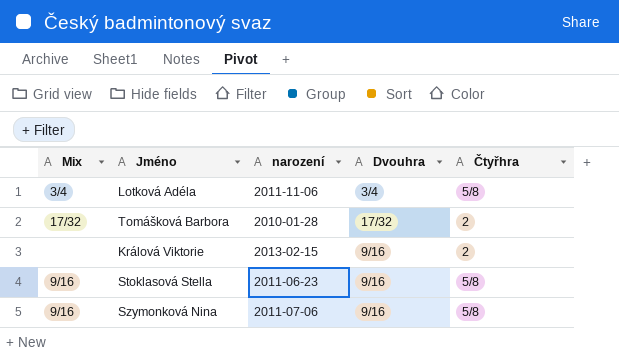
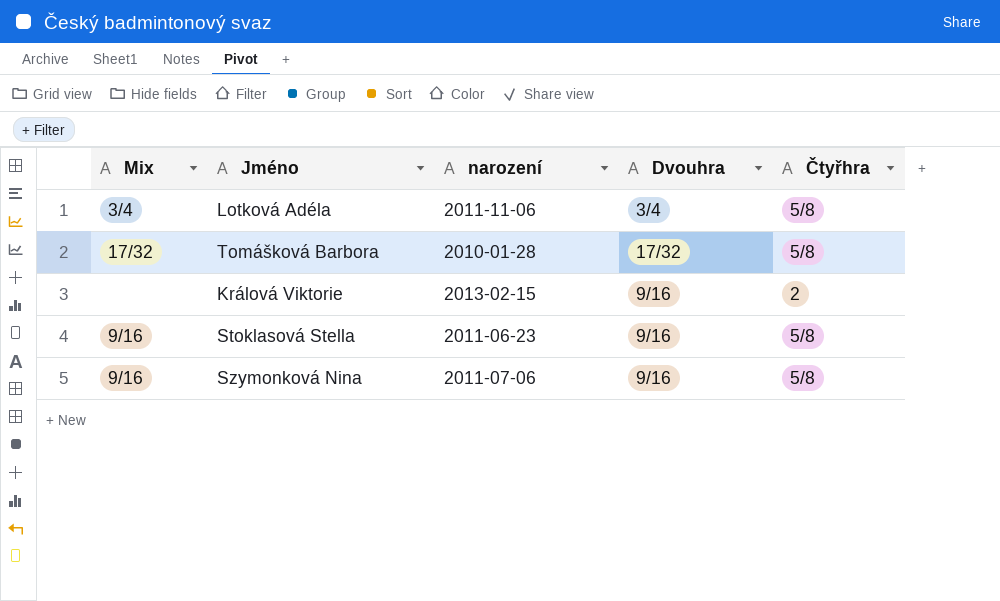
Tomášková Barbora | Čtyřhra: 2 -> 5/8

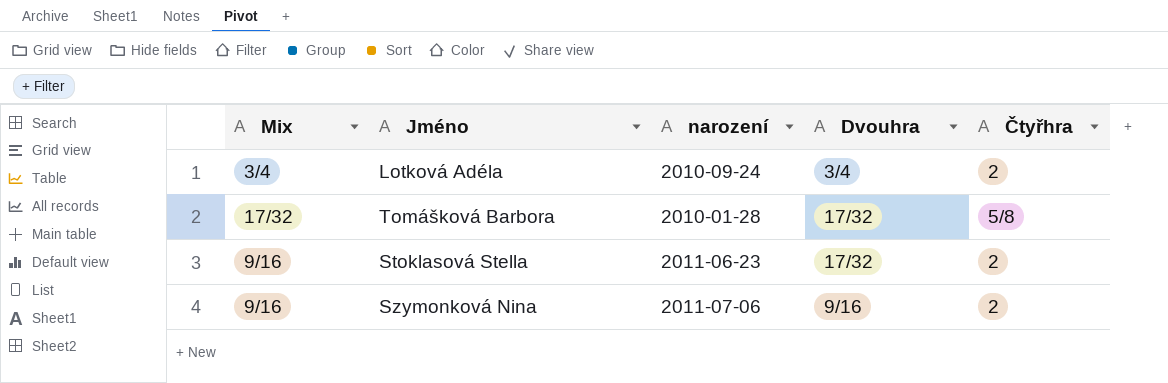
row Králová Viktorie: none | 2013-02-15 | 9/16 | 2 -> none
Lotková Adéla | narození: 2011-11-06 -> 2010-09-24
Lotková Adéla | Čtyřhra: 5/8 -> 2
Stoklasová Stella | Dvouhra: 9/16 -> 17/32
Stoklasová Stella | Čtyřhra: 5/8 -> 2
Szymonková Nina | Čtyřhra: 5/8 -> 2

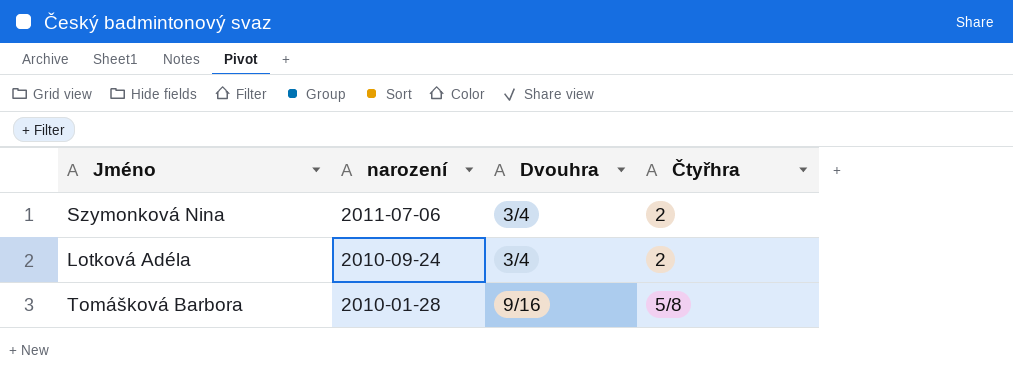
row order: none -> narození descending
column Mix | position: 1 -> none
row Stoklasová Stella: 9/16 | 2011-06-23 | 17/32 | 2 -> none
Szymonková Nina | Dvouhra: 9/16 -> 3/4
Tomášková Barbora | Dvouhra: 17/32 -> 9/16

